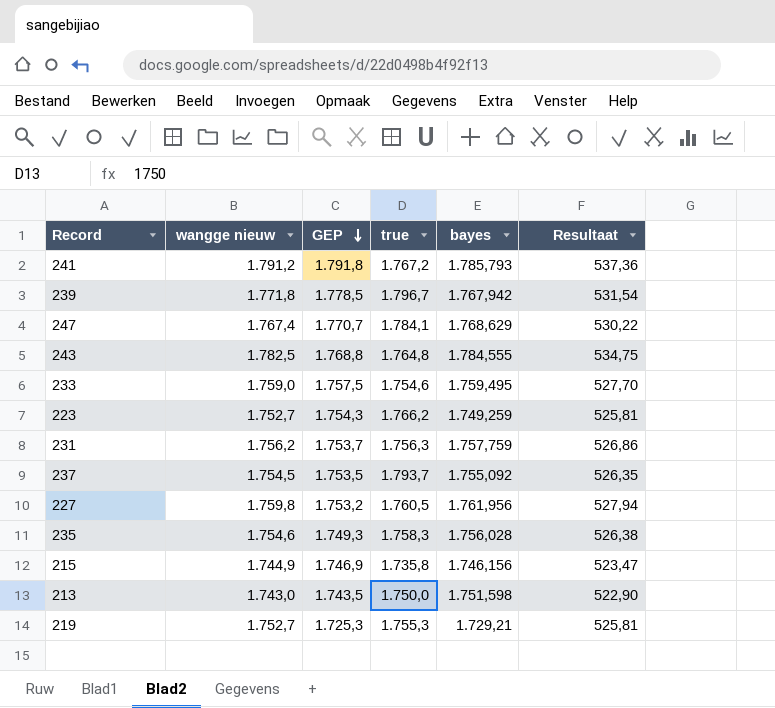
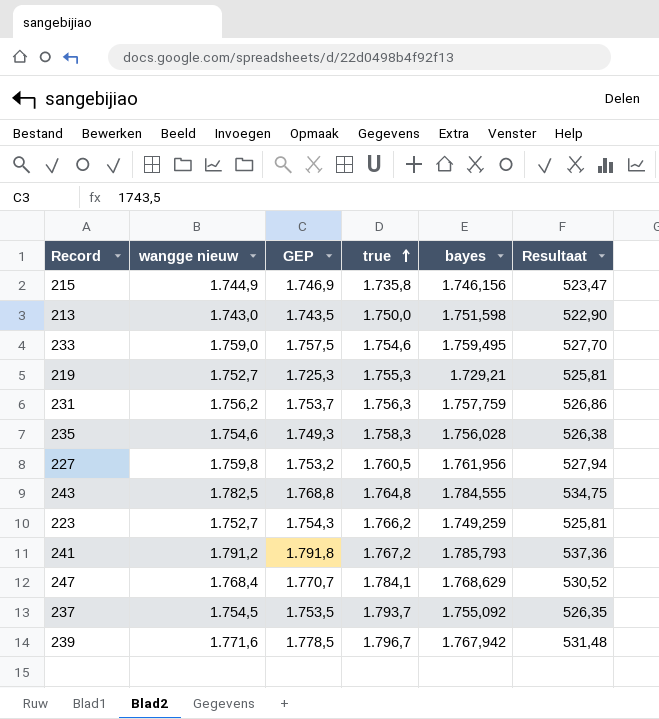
row order: GEP descending -> true ascending
247 | wangge nieuw: 1.767,4 -> 1.768,4
247 | Resultaat: 530,22 -> 530,52
239 | wangge nieuw: 1.771,8 -> 1.771,6
239 | Resultaat: 531,54 -> 531,48

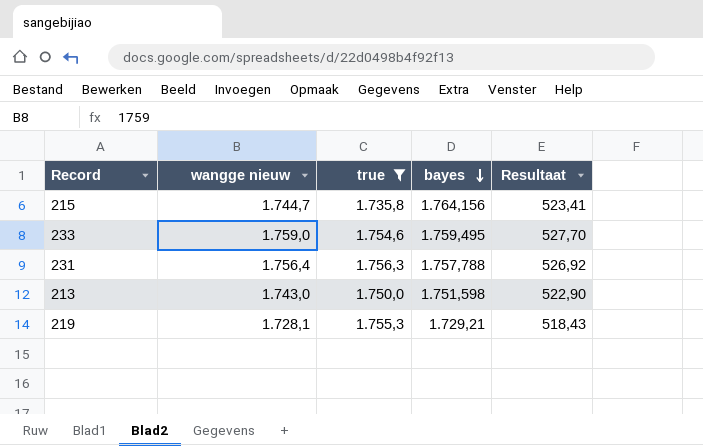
filter: none -> true <= 1.756,3
row order: true ascending -> bayes descending
column GEP | position: 3 -> none
215 | wangge nieuw: 1.744,9 -> 1.744,7
215 | bayes: 1.746,156 -> 1.764,156
215 | Resultaat: 523,47 -> 523,41
231 | wangge nieuw: 1.756,2 -> 1.756,4
231 | bayes: 1.757,759 -> 1.757,788
231 | Resultaat: 526,86 -> 526,92
219 | wangge nieuw: 1.752,7 -> 1.728,1
219 | Resultaat: 525,81 -> 518,43

